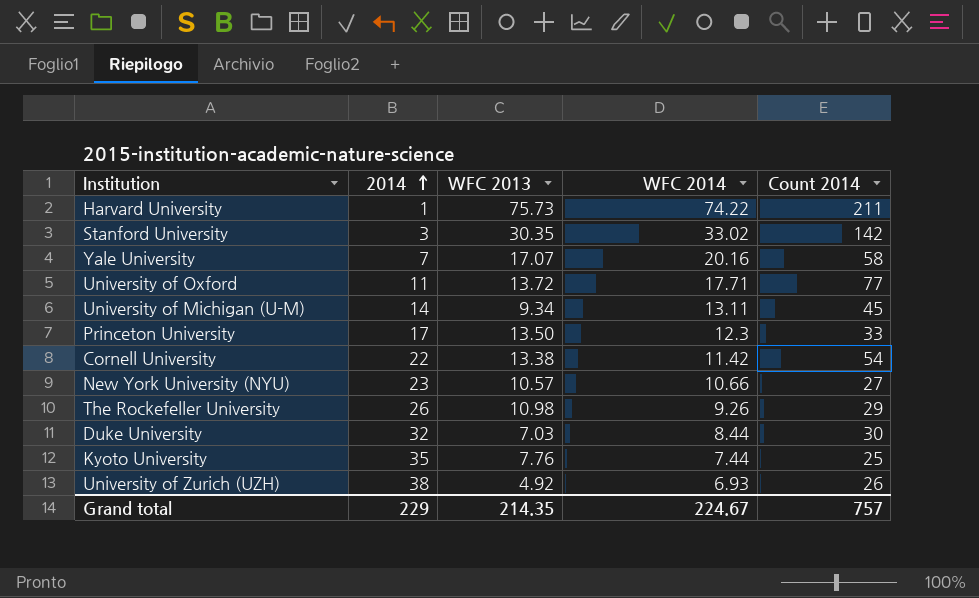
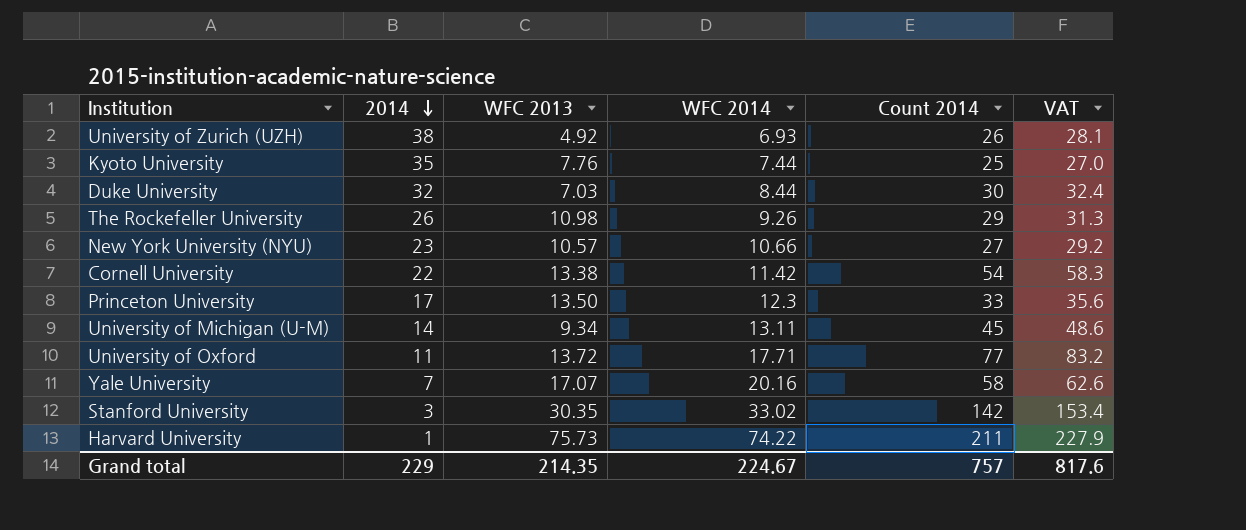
row order: 2014 ascending -> 2014 descending
column VAT | formula: none -> [Count 2014] * 1.08

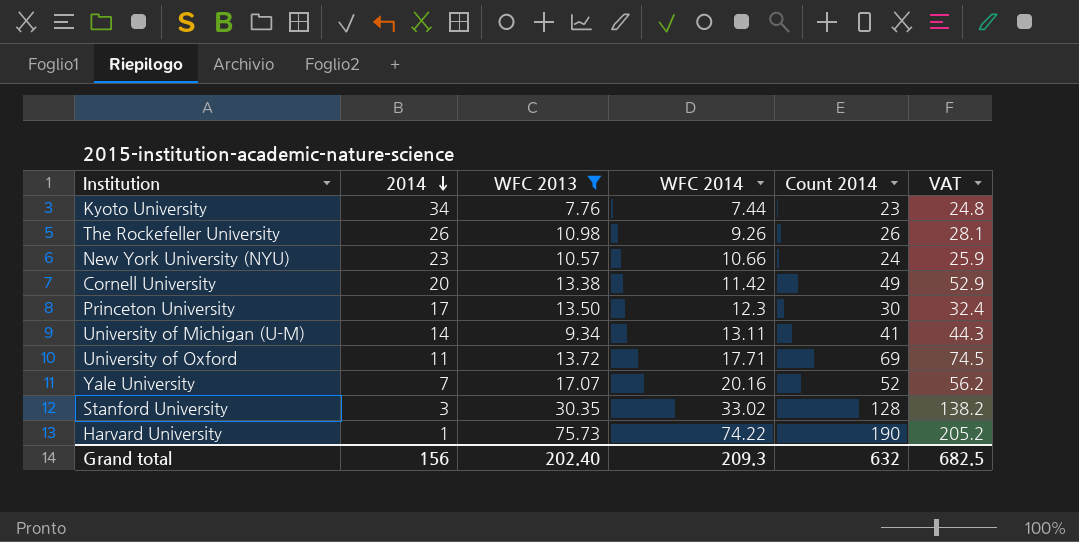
filter: none -> WFC 2013 >= 7.76
Kyoto University | 2014: 35 -> 34
Kyoto University | Count 2014: 25 -> 23
Kyoto University | VAT: 27.0 -> 24.8
The Rockefeller University | Count 2014: 29 -> 26
The Rockefeller University | VAT: 31.3 -> 28.1
New York University (NYU) | Count 2014: 27 -> 24
New York University (NYU) | VAT: 29.2 -> 25.9
Cornell University | 2014: 22 -> 20
Cornell University | Count 2014: 54 -> 49
Cornell University | VAT: 58.3 -> 52.9
Princeton University | Count 2014: 33 -> 30
Princeton University | VAT: 35.6 -> 32.4
University of Michigan (U-M) | Count 2014: 45 -> 41
University of Michigan (U-M) | VAT: 48.6 -> 44.3
University of Oxford | Count 2014: 77 -> 69
University of Oxford | VAT: 83.2 -> 74.5
Yale University | Count 2014: 58 -> 52
Yale University | VAT: 62.6 -> 56.2
Stanford University | Count 2014: 142 -> 128
Stanford University | VAT: 153.4 -> 138.2
Harvard University | Count 2014: 211 -> 190
Harvard University | VAT: 227.9 -> 205.2
Grand total | 2014: 229 -> 156
Grand total | WFC 2013: 214.35 -> 202.40
Grand total | WFC 2014: 224.67 -> 209.3
Grand total | Count 2014: 757 -> 632
Grand total | VAT: 817.6 -> 682.5

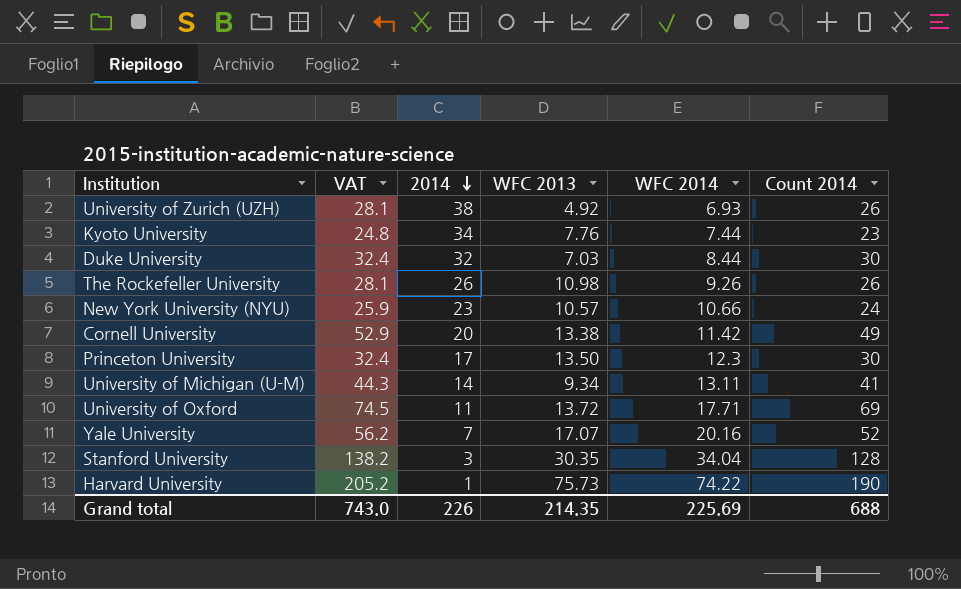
filter: WFC 2013 >= 7.76 -> none
column VAT | position: 6 -> 2
Stanford University | WFC 2014: 33.02 -> 34.04
Grand total | VAT: 682.5 -> 743.0
Grand total | 2014: 156 -> 226
Grand total | WFC 2013: 202.40 -> 214.35
Grand total | WFC 2014: 209.3 -> 225.69
Grand total | Count 2014: 632 -> 688

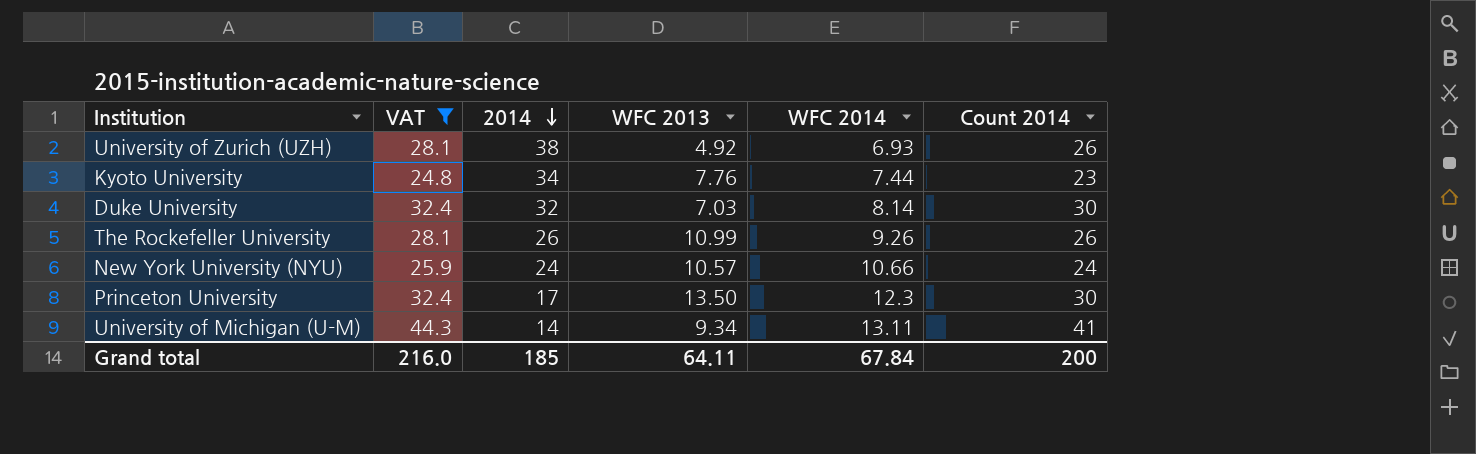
filter: none -> VAT <= 44.3
Duke University | WFC 2014: 8.44 -> 8.14
The Rockefeller University | WFC 2013: 10.98 -> 10.99
New York University (NYU) | 2014: 23 -> 24
Grand total | VAT: 743.0 -> 216.0
Grand total | 2014: 226 -> 185
Grand total | WFC 2013: 214.35 -> 64.11
Grand total | WFC 2014: 225.69 -> 67.84
Grand total | Count 2014: 688 -> 200

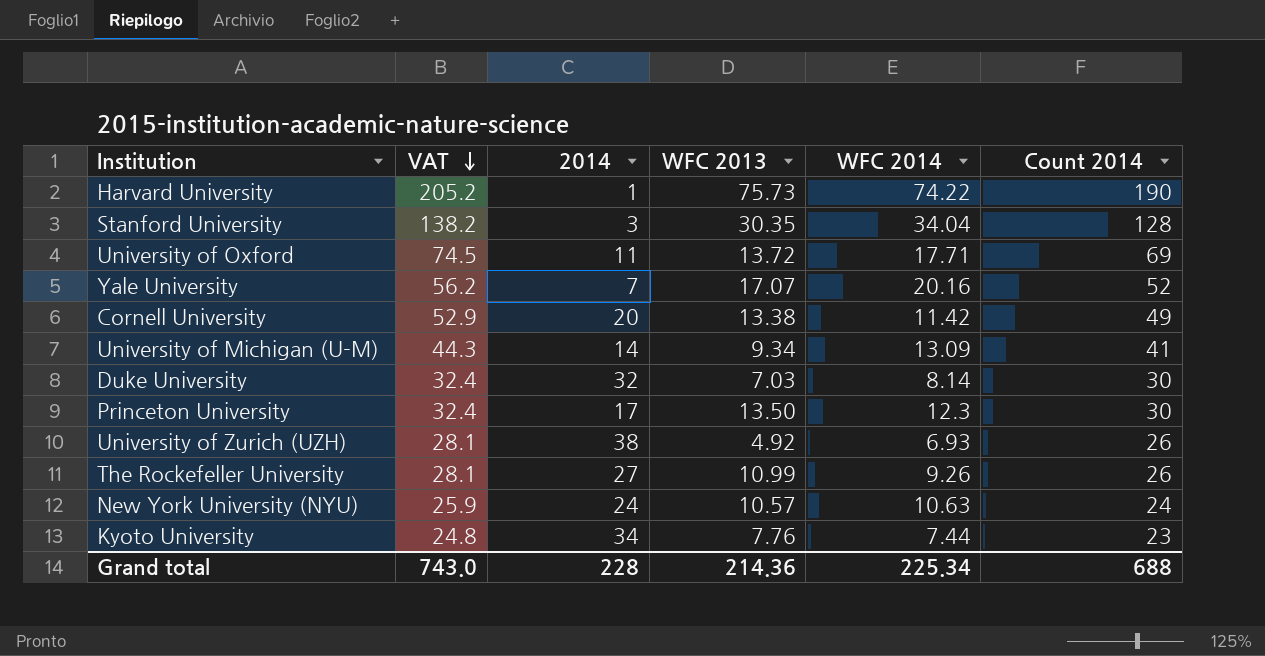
filter: VAT <= 44.3 -> none
row order: 2014 descending -> VAT descending
University of Michigan (U-M) | WFC 2014: 13.11 -> 13.09
The Rockefeller University | 2014: 26 -> 27
New York University (NYU) | WFC 2014: 10.66 -> 10.63
Grand total | VAT: 216.0 -> 743.0
Grand total | 2014: 185 -> 228
Grand total | WFC 2013: 64.11 -> 214.36
Grand total | WFC 2014: 67.84 -> 225.34
Grand total | Count 2014: 200 -> 688

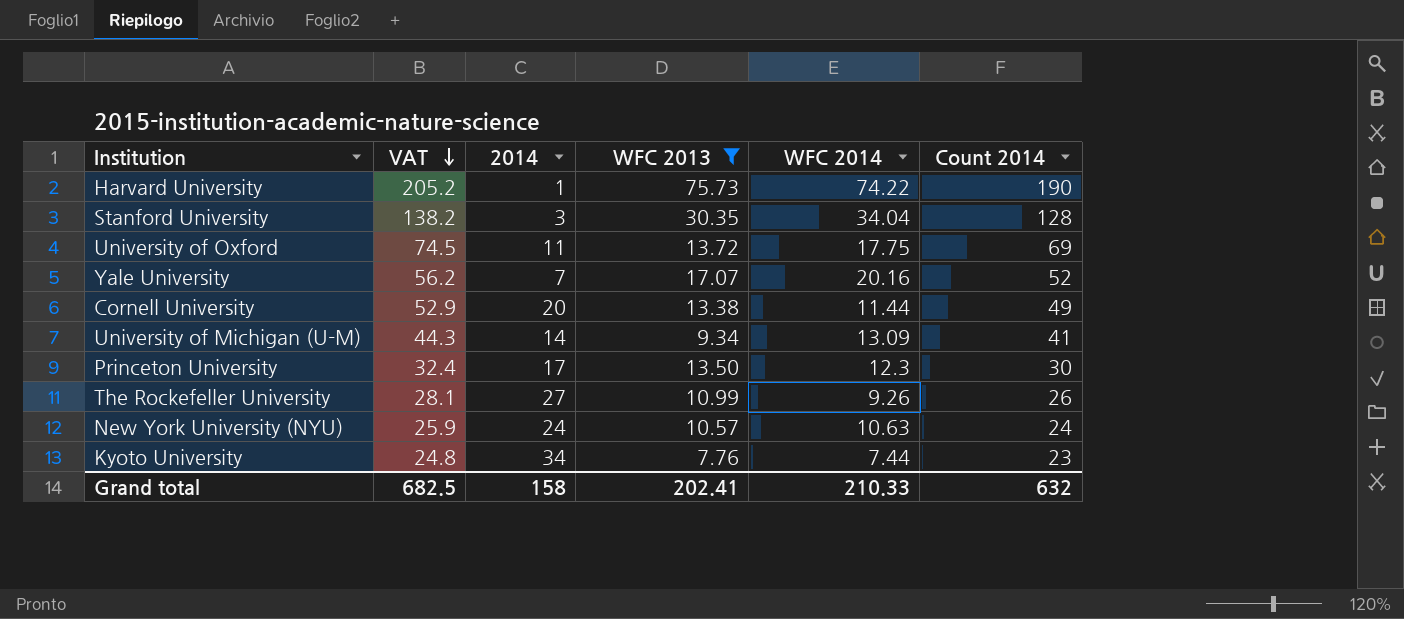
filter: none -> WFC 2013 >= 7.76
University of Oxford | WFC 2014: 17.71 -> 17.75
Cornell University | WFC 2014: 11.42 -> 11.44
Grand total | VAT: 743.0 -> 682.5
Grand total | 2014: 228 -> 158
Grand total | WFC 2013: 214.36 -> 202.41
Grand total | WFC 2014: 225.34 -> 210.33
Grand total | Count 2014: 688 -> 632

